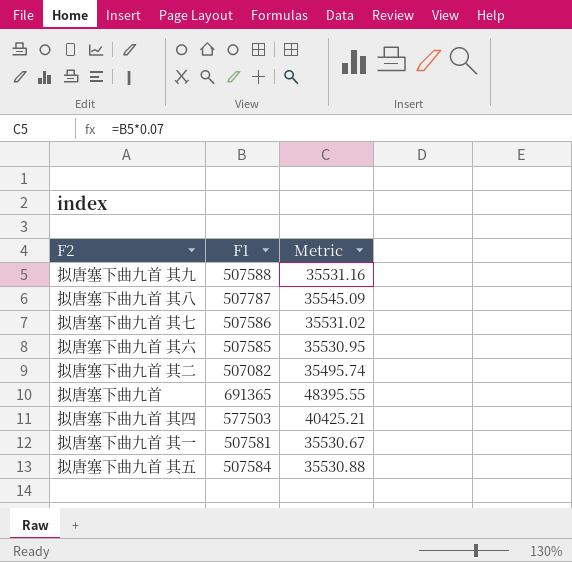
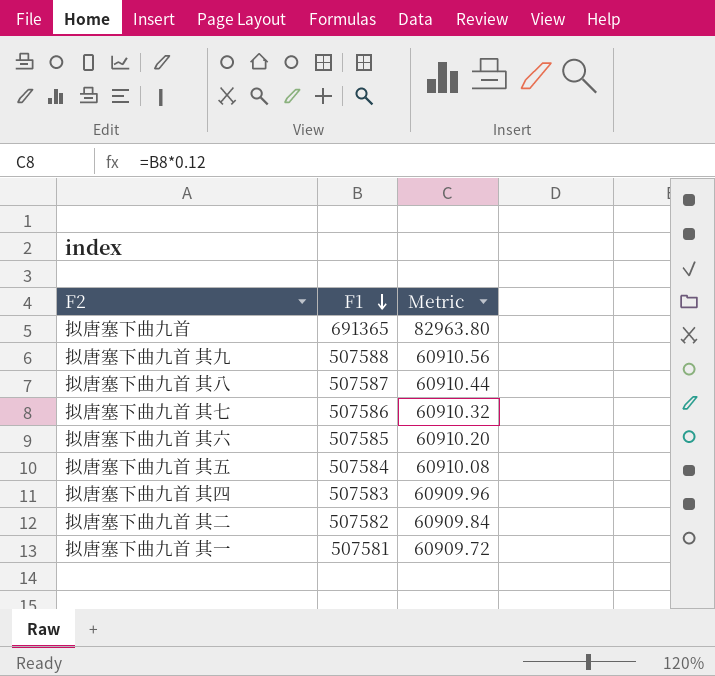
row order: none -> F1 descending
column Metric | formula: [F1] * 0.07 -> [F1] * 0.12
拟唐塞下曲九首 其八 | F1: 507787 -> 507587
拟唐塞下曲九首 其四 | F1: 577503 -> 507583
拟唐塞下曲九首 其二 | F1: 507082 -> 507582

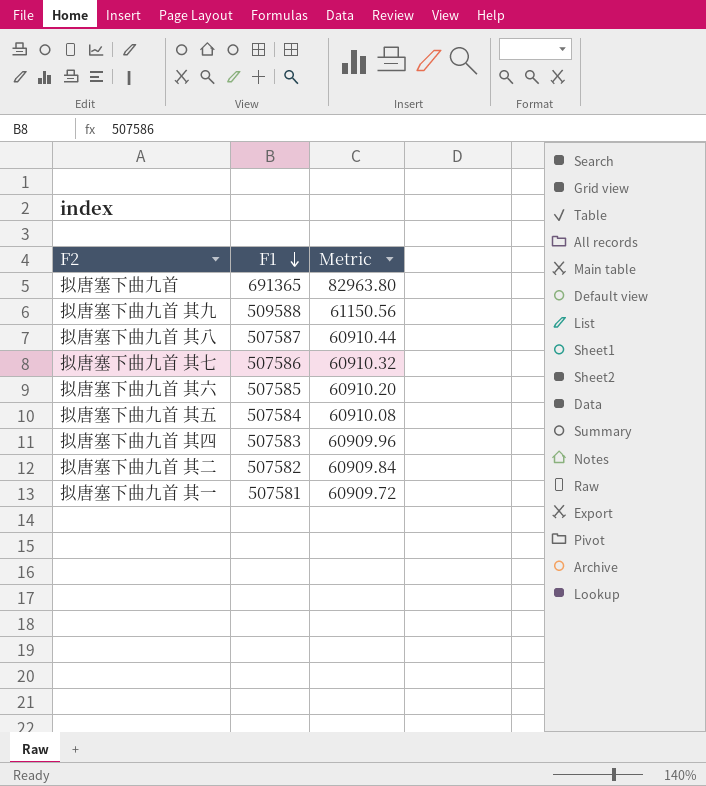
拟唐塞下曲九首 其九 | F1: 507588 -> 509588
拟唐塞下曲九首 其九 | Metric: 60910.56 -> 61150.56

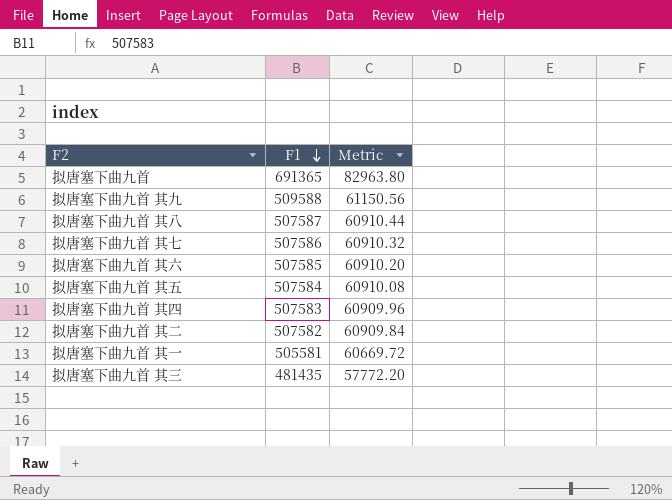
拟唐塞下曲九首 其一 | F1: 507581 -> 505581
拟唐塞下曲九首 其一 | Metric: 60909.72 -> 60669.72
row 拟唐塞下曲九首 其三: none -> 481435 | 57772.20

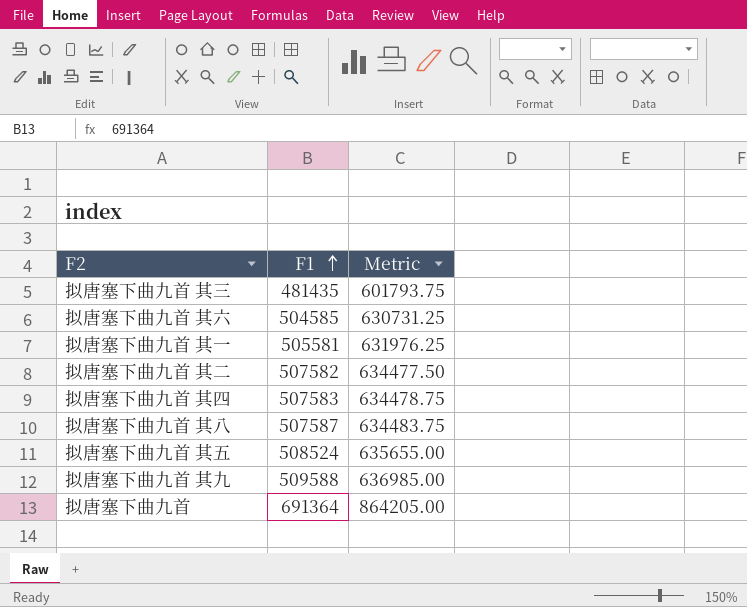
row order: F1 descending -> F1 ascending
column Metric | formula: [F1] * 0.12 -> [F1] * 1.25
row 拟唐塞下曲九首 其七: 507586 | 60910.32 -> none
拟唐塞下曲九首 其六 | F1: 507585 -> 504585
拟唐塞下曲九首 其五 | F1: 507584 -> 508524
拟唐塞下曲九首 | F1: 691365 -> 691364

